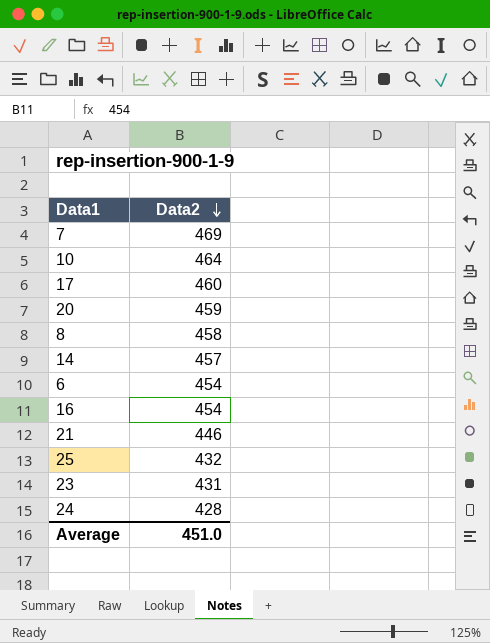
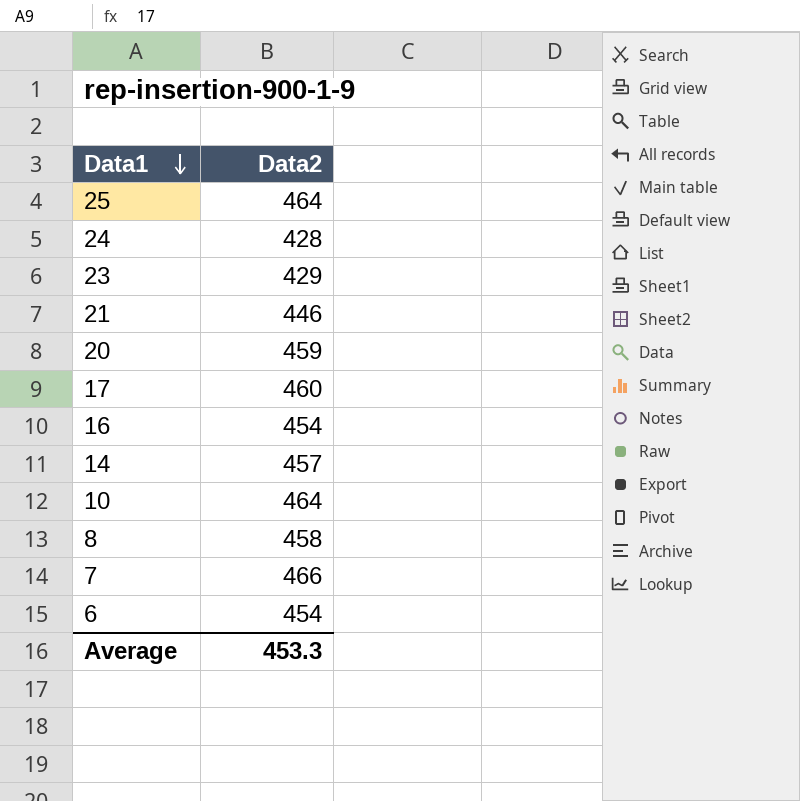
row order: Data2 descending -> Data1 descending
25 | Data2: 432 -> 464
23 | Data2: 431 -> 429
7 | Data2: 469 -> 466
Average | Data2: 451.0 -> 453.3

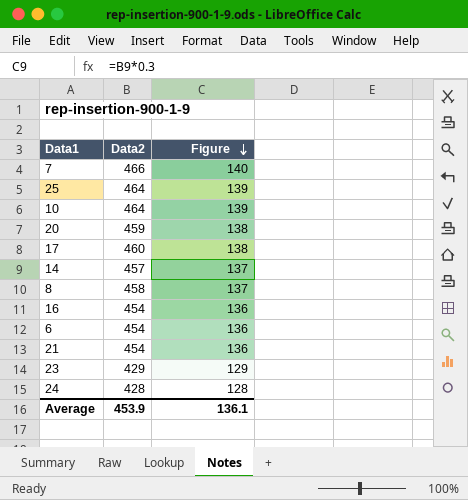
row order: Data1 descending -> Figure descending
column Figure | formula: none -> [Data2] * 0.3
21 | Data2: 446 -> 454
Average | Data2: 453.3 -> 453.9

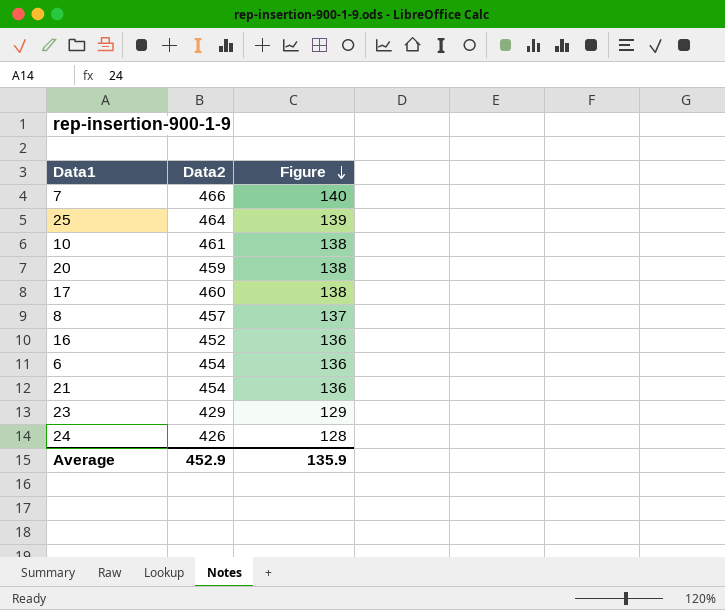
row 14: 457 | 137 -> none
10 | Data2: 464 -> 461
10 | Figure: 139 -> 138
8 | Data2: 458 -> 457
16 | Data2: 454 -> 452
24 | Data2: 428 -> 426
Average | Data2: 453.9 -> 452.9
Average | Figure: 136.1 -> 135.9

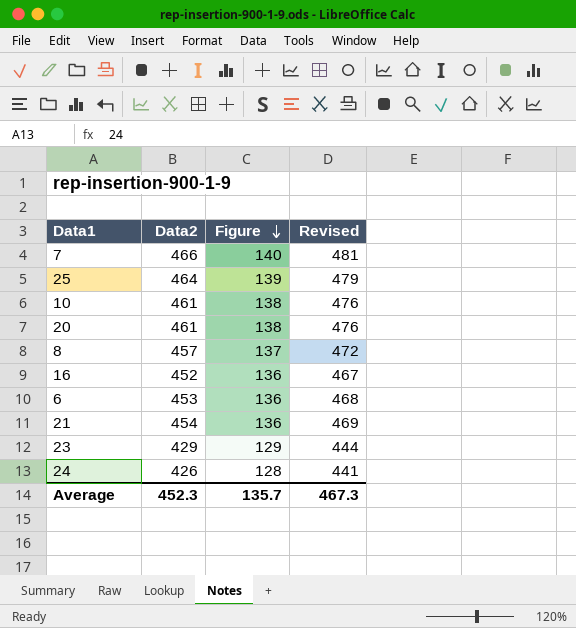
column Revised | formula: none -> [Data2] + 15
row 17: 460 | 138 -> none
20 | Data2: 459 -> 461
6 | Data2: 454 -> 453
Average | Data2: 452.9 -> 452.3
Average | Figure: 135.9 -> 135.7

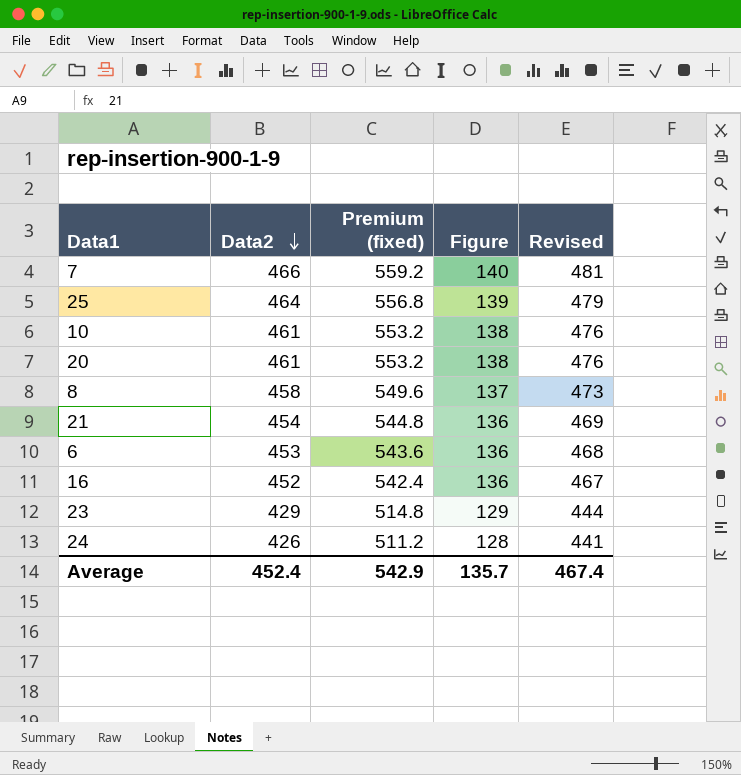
row order: Figure descending -> Data2 descending
column Premium (fixed) | formula: none -> [Data2] * 1.2
8 | Data2: 457 -> 458
8 | Revised: 472 -> 473
Average | Data2: 452.3 -> 452.4
Average | Revised: 467.3 -> 467.4

